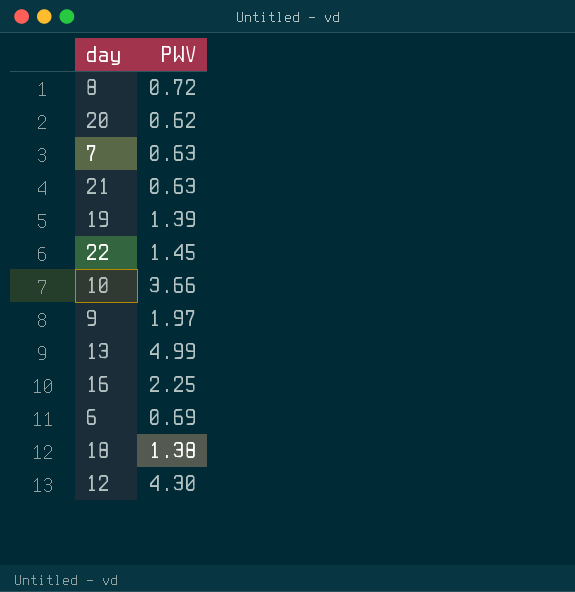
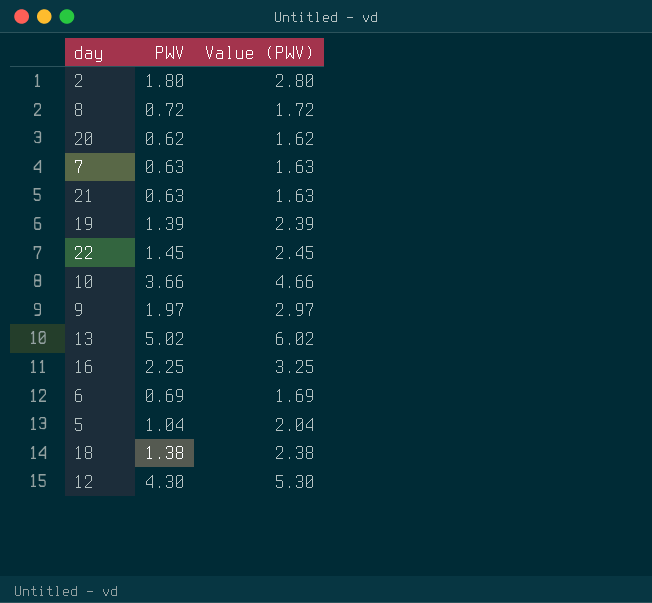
column Value (PWV) | formula: none -> [PWV] + 1
row 2: none -> 1.80 | 2.80
13 | PWV: 4.99 -> 5.02
row 5: none -> 1.04 | 2.04

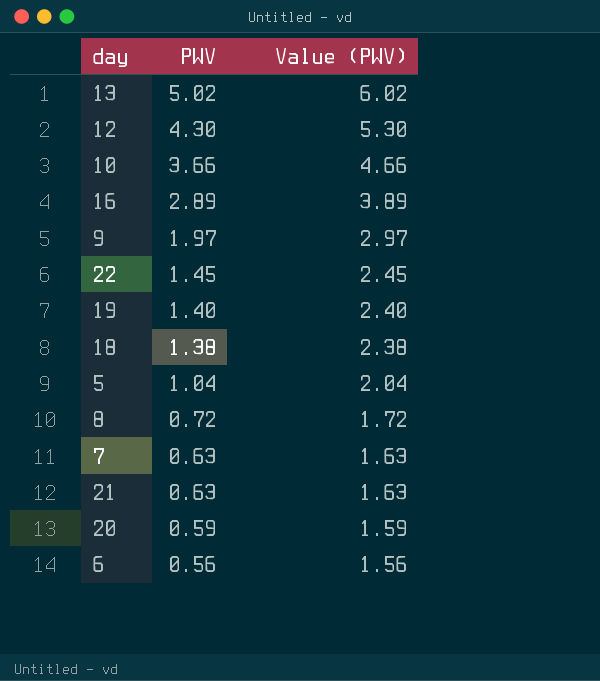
row order: none -> PWV descending
row 2: 1.80 | 2.80 -> none
16 | PWV: 2.25 -> 2.89
16 | Value (PWV): 3.25 -> 3.89
19 | PWV: 1.39 -> 1.40
19 | Value (PWV): 2.39 -> 2.40
20 | PWV: 0.62 -> 0.59
20 | Value (PWV): 1.62 -> 1.59
6 | PWV: 0.69 -> 0.56
6 | Value (PWV): 1.69 -> 1.56

